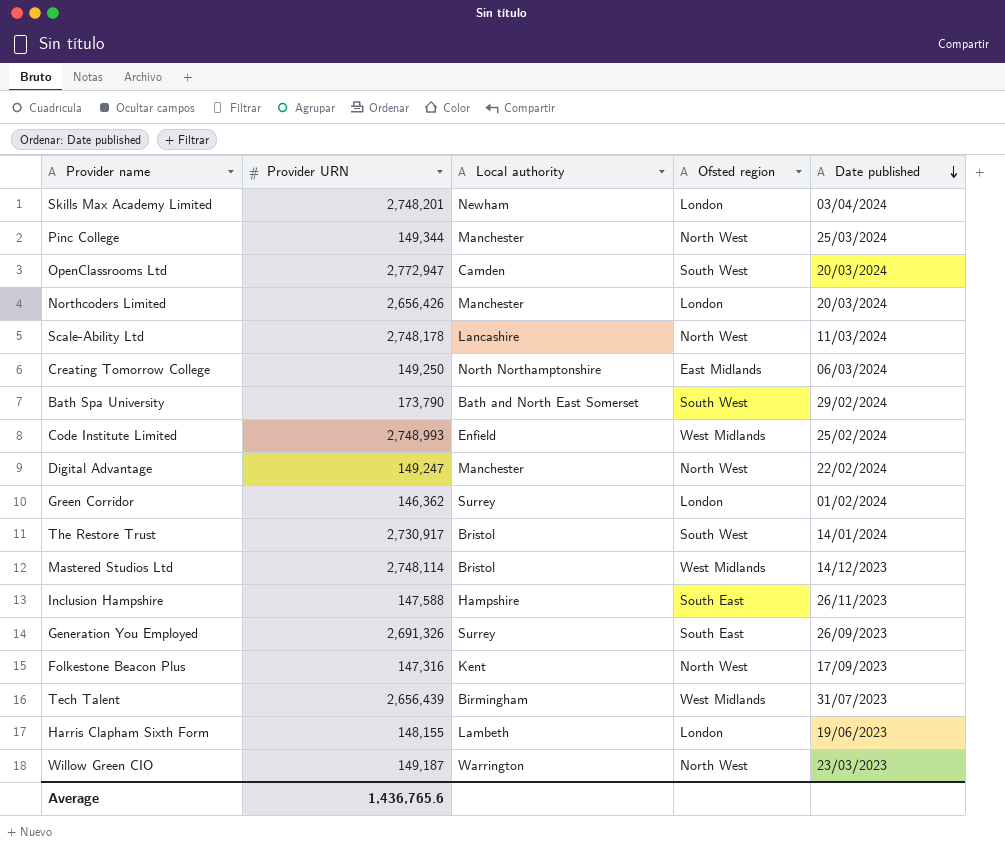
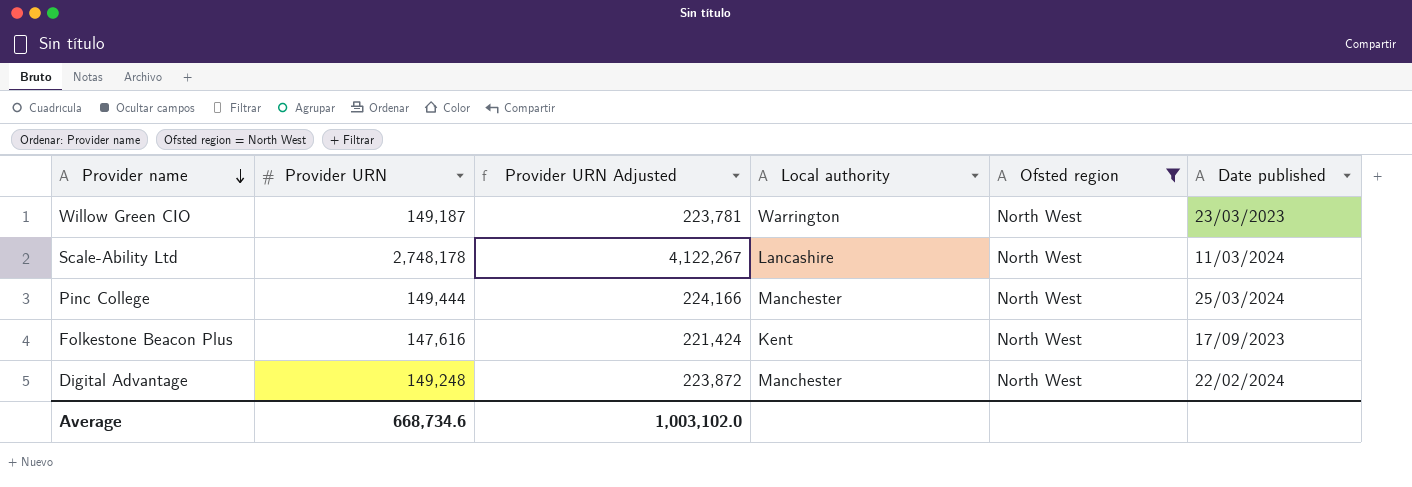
filter: none -> Ofsted region = North West
row order: Date published descending -> Provider name descending
column Provider URN Adjusted | formula: none -> [Provider URN] * 1.5
Pinc College | Provider URN: 149,344 -> 149,444
Folkestone Beacon Plus | Provider URN: 147,316 -> 147,616
Digital Advantage | Provider URN: 149,247 -> 149,248
Average | Provider URN: 1,436,765.6 -> 668,734.6

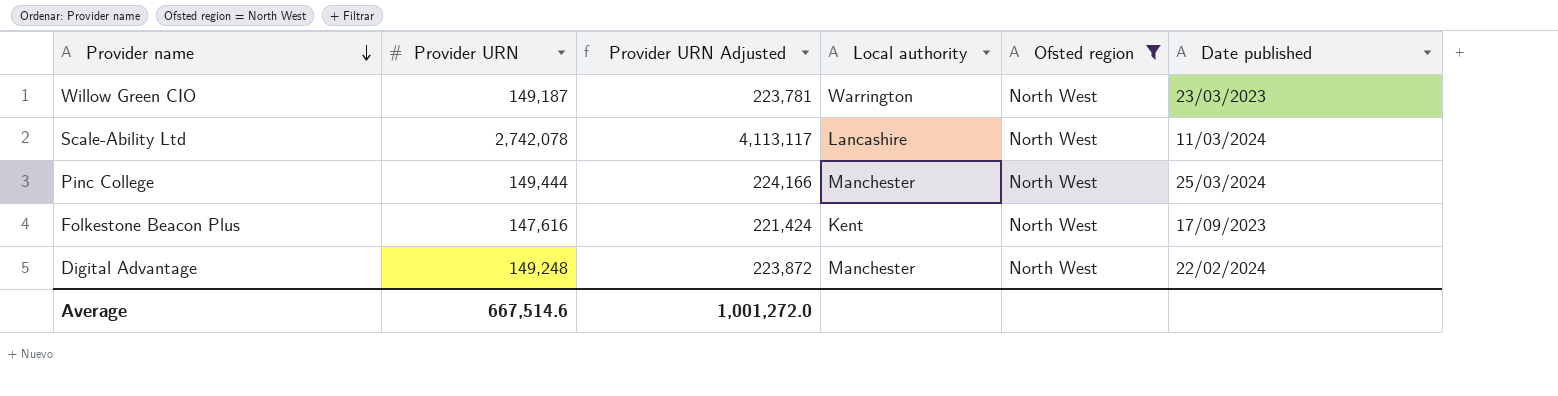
Scale-Ability Ltd | Provider URN: 2,748,178 -> 2,742,078
Scale-Ability Ltd | Provider URN Adjusted: 4,122,267 -> 4,113,117
Average | Provider URN: 668,734.6 -> 667,514.6
Average | Provider URN Adjusted: 1,003,102.0 -> 1,001,272.0

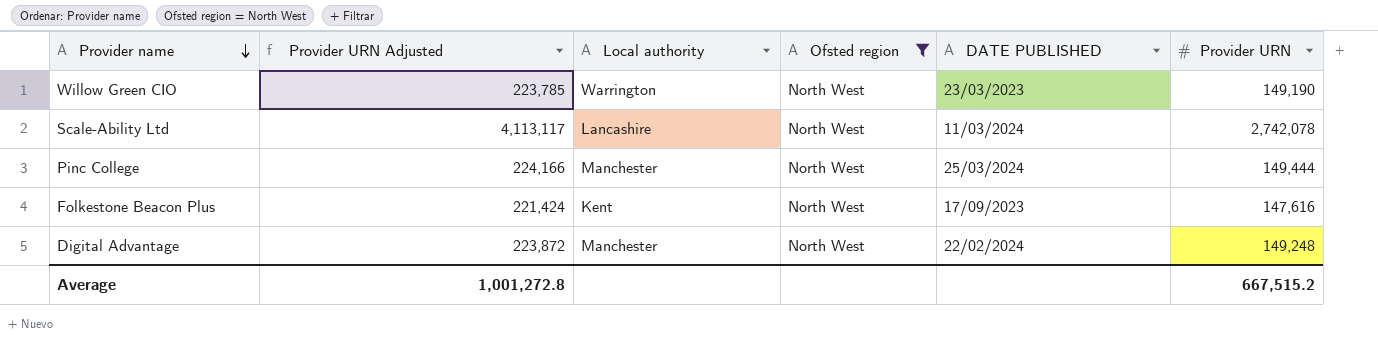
column name: Date published -> DATE PUBLISHED
column Provider URN | position: 2 -> 6
Willow Green CIO | Provider URN Adjusted: 223,781 -> 223,785
Willow Green CIO | Provider URN: 149,187 -> 149,190
Average | Provider URN Adjusted: 1,001,272.0 -> 1,001,272.8
Average | Provider URN: 667,514.6 -> 667,515.2

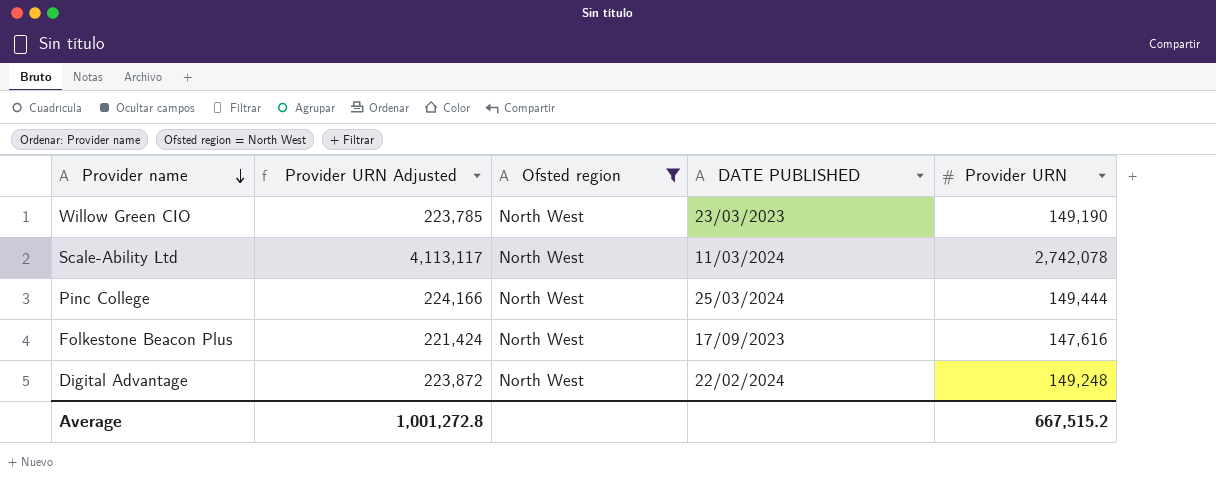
column Local authority | position: 3 -> none

